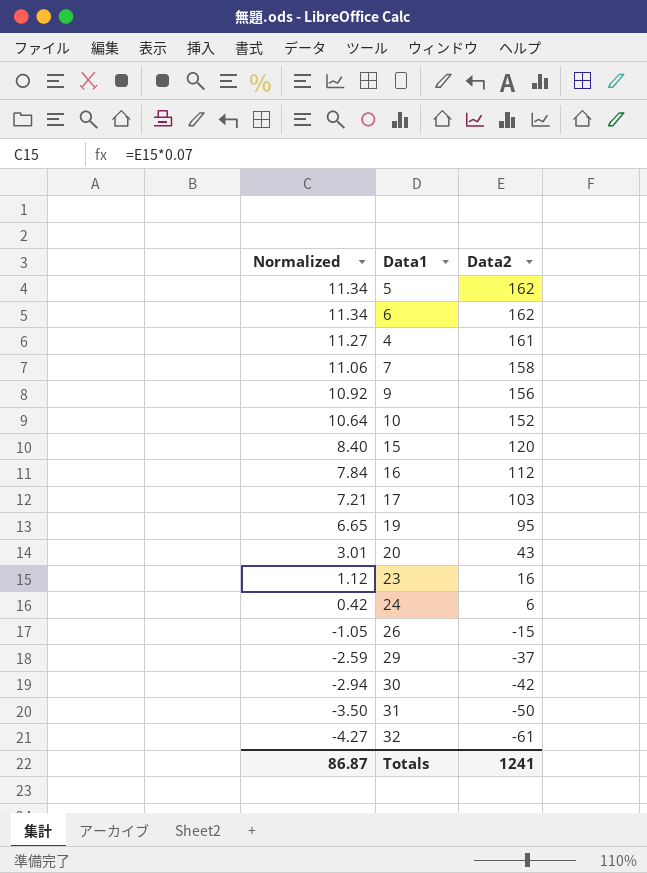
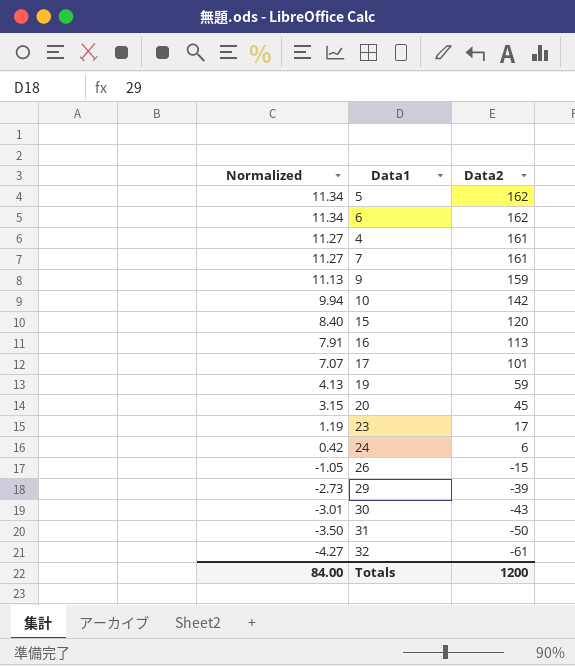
7 | Normalized: 11.06 -> 11.27
7 | Data2: 158 -> 161
9 | Normalized: 10.92 -> 11.13
9 | Data2: 156 -> 159
10 | Normalized: 10.64 -> 9.94
10 | Data2: 152 -> 142
16 | Normalized: 7.84 -> 7.91
16 | Data2: 112 -> 113
17 | Normalized: 7.21 -> 7.07
17 | Data2: 103 -> 101
19 | Normalized: 6.65 -> 4.13
19 | Data2: 95 -> 59
20 | Normalized: 3.01 -> 3.15
20 | Data2: 43 -> 45
23 | Normalized: 1.12 -> 1.19
23 | Data2: 16 -> 17
29 | Normalized: -2.59 -> -2.73
29 | Data2: -37 -> -39
30 | Normalized: -2.94 -> -3.01
30 | Data2: -42 -> -43
Totals | Normalized: 86.87 -> 84.00
Totals | Data2: 1241 -> 1200

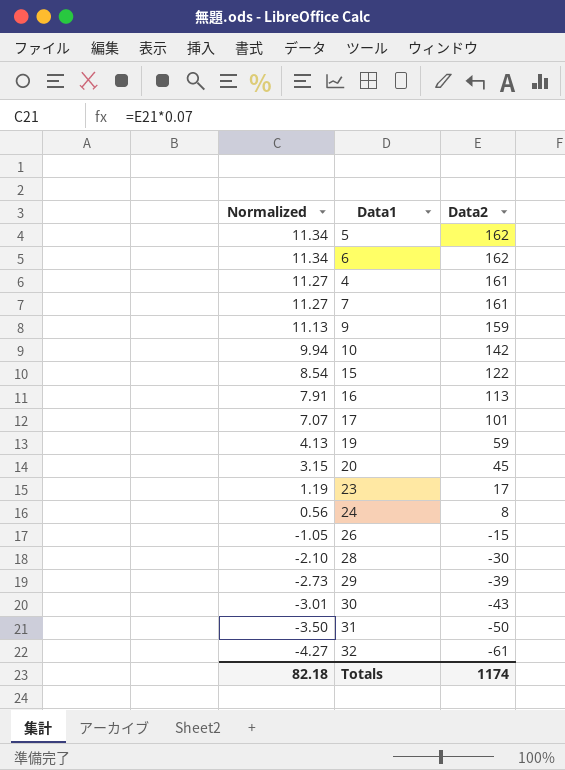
15 | Normalized: 8.40 -> 8.54
15 | Data2: 120 -> 122
24 | Normalized: 0.42 -> 0.56
24 | Data2: 6 -> 8
row 28: none -> -2.10 | -30
Totals | Normalized: 84.00 -> 82.18
Totals | Data2: 1200 -> 1174

